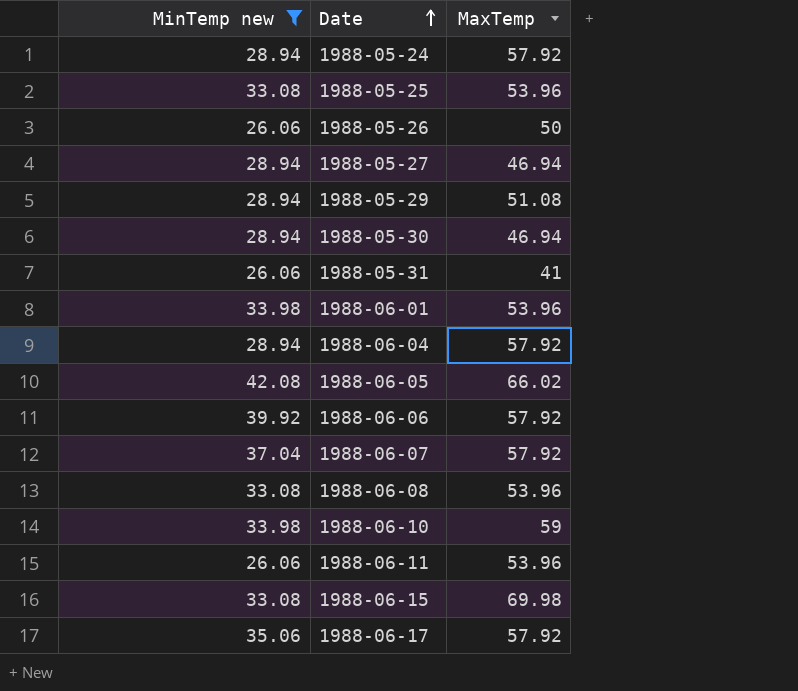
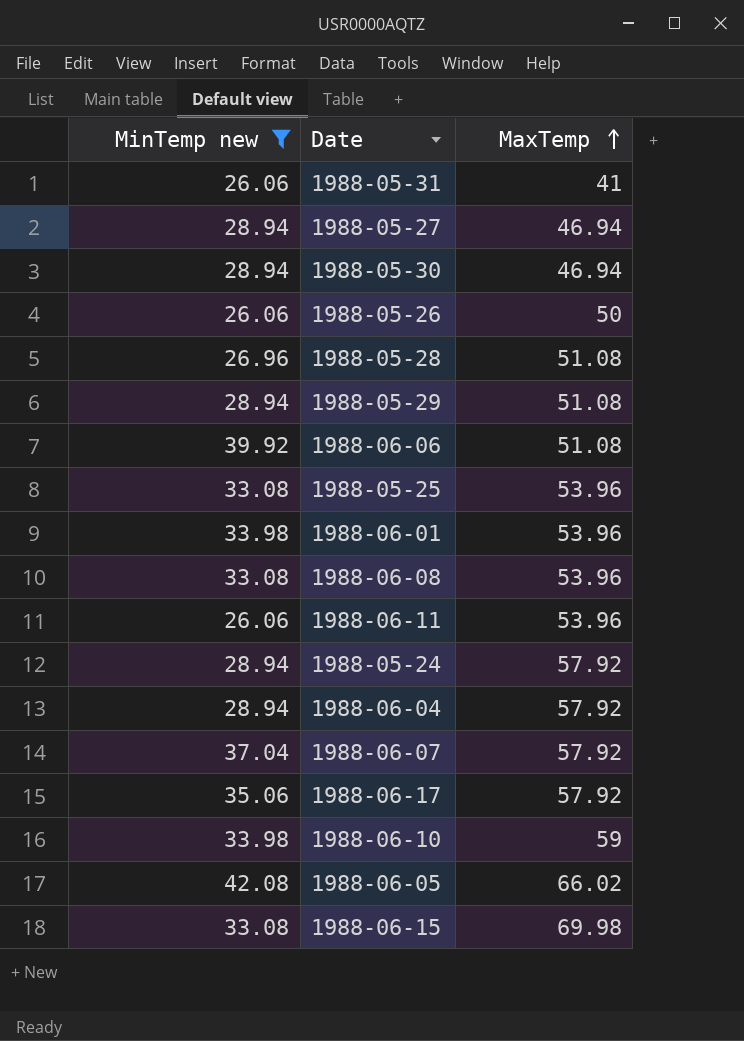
row order: Date ascending -> MaxTemp ascending
row 1988-05-28: none -> 26.96 | 51.08
1988-06-06 | MaxTemp: 57.92 -> 51.08

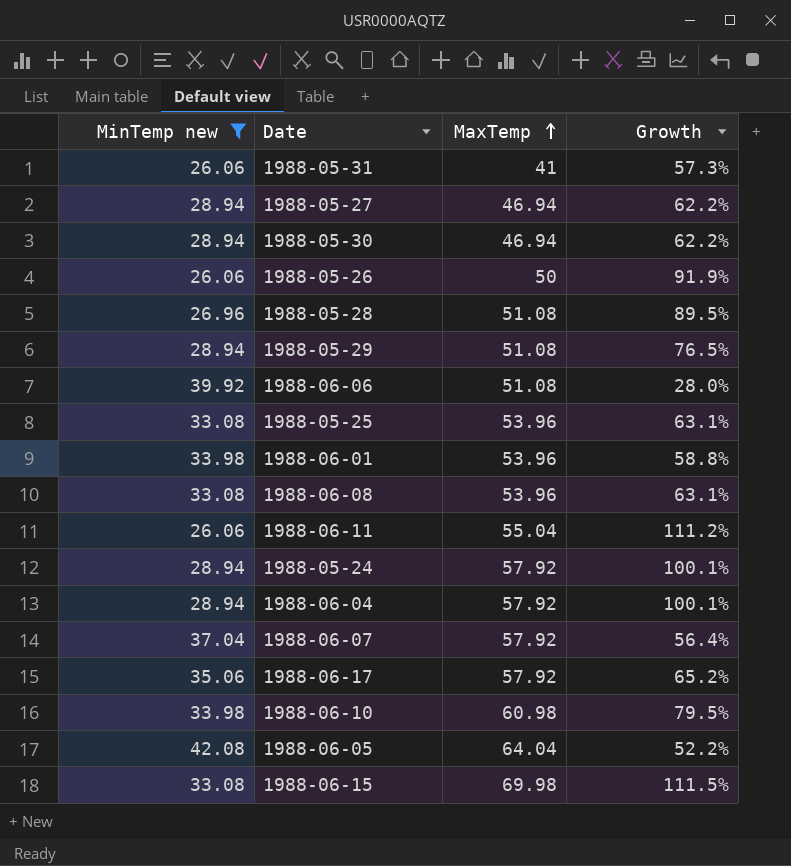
column Growth | formula: none -> ([MaxTemp] - [MinTemp new]) / [MinTemp new]
1988-06-11 | MaxTemp: 53.96 -> 55.04
1988-06-10 | MaxTemp: 59 -> 60.98
1988-06-05 | MaxTemp: 66.02 -> 64.04

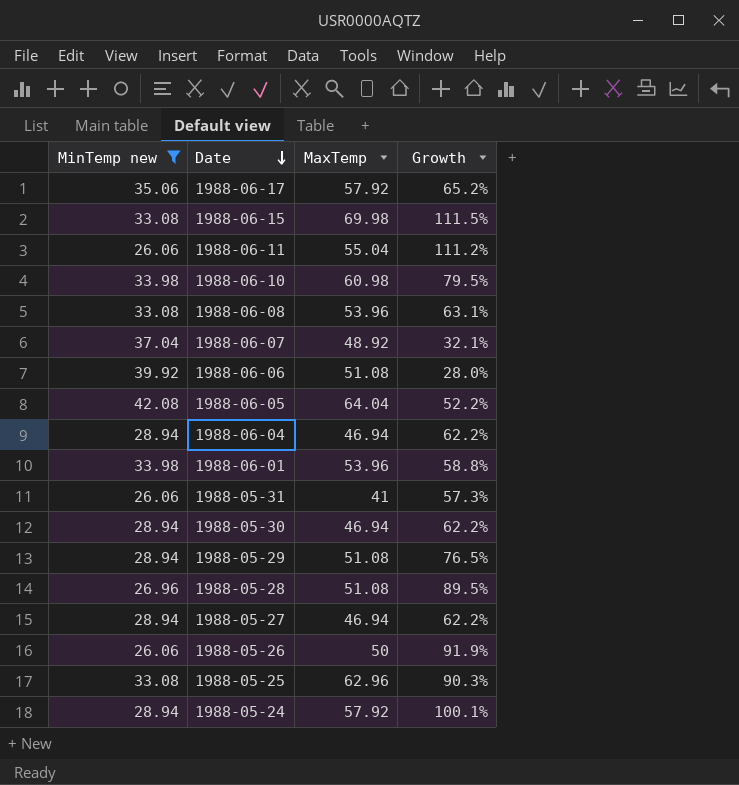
row order: MaxTemp ascending -> Date descending
1988-06-07 | MaxTemp: 57.92 -> 48.92
1988-06-07 | Growth: 56.4% -> 32.1%
1988-06-04 | MaxTemp: 57.92 -> 46.94
1988-06-04 | Growth: 100.1% -> 62.2%
1988-05-25 | MaxTemp: 53.96 -> 62.96
1988-05-25 | Growth: 63.1% -> 90.3%

